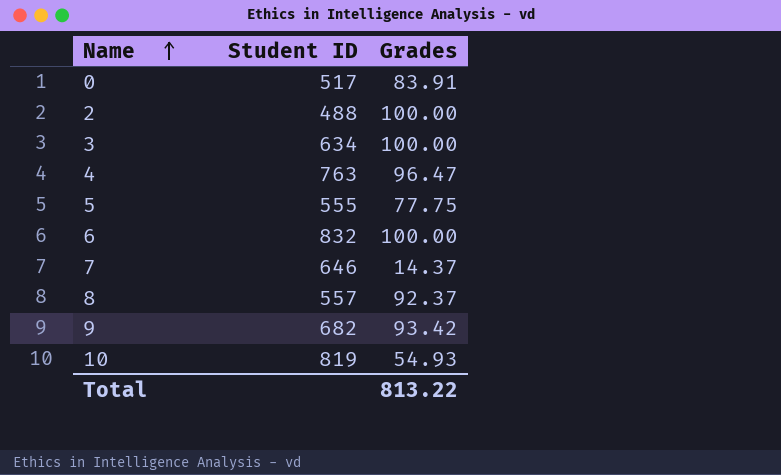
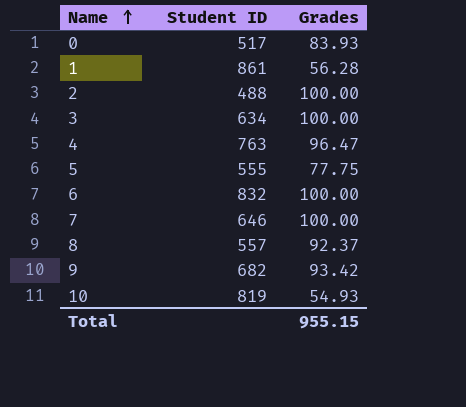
0 | Grades: 83.91 -> 83.93
row 1: none -> 861 | 56.28
7 | Grades: 14.37 -> 100.00
Total | Grades: 813.22 -> 955.15

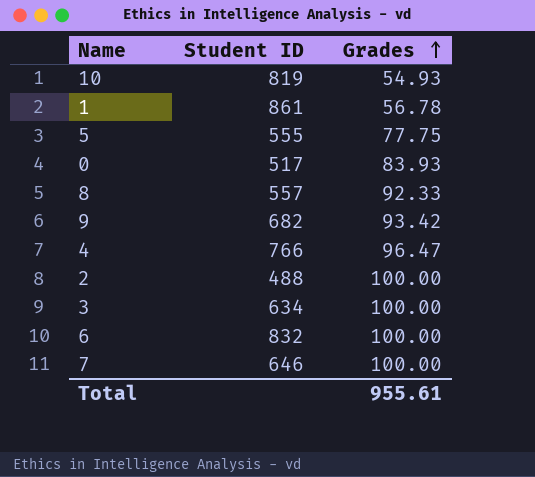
row order: Name ascending -> Grades ascending
1 | Grades: 56.28 -> 56.78
8 | Grades: 92.37 -> 92.33
4 | Student ID: 763 -> 766
Total | Grades: 955.15 -> 955.61

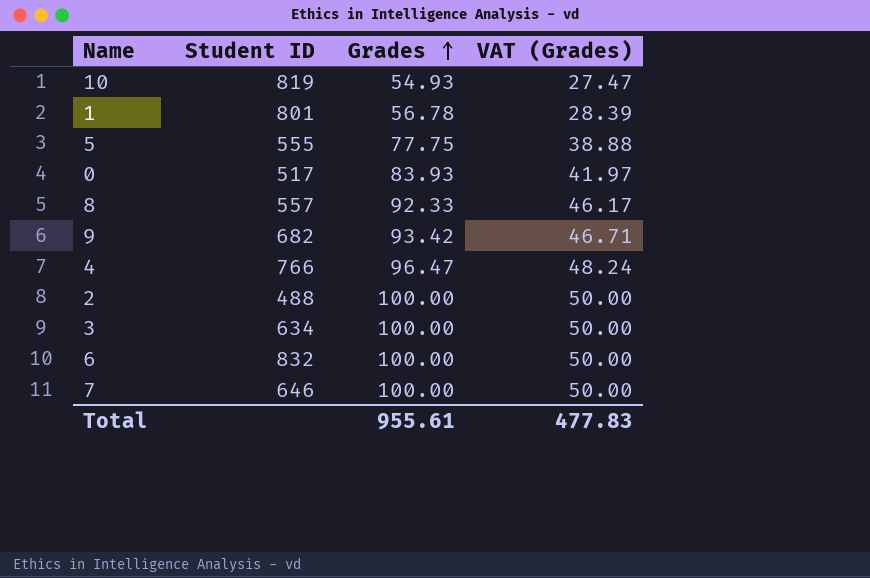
column VAT (Grades) | formula: none -> [Grades] * 0.5
1 | Student ID: 861 -> 801

